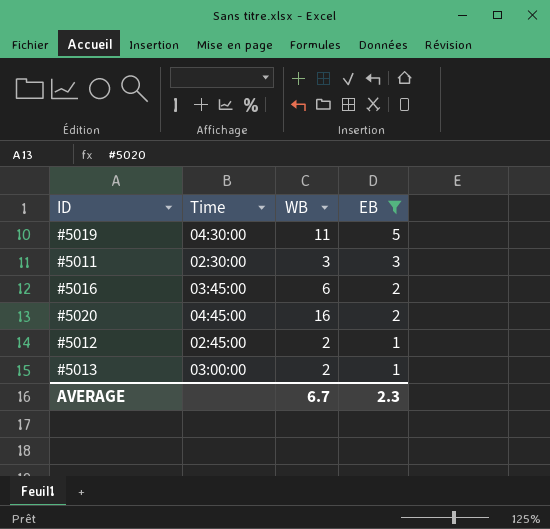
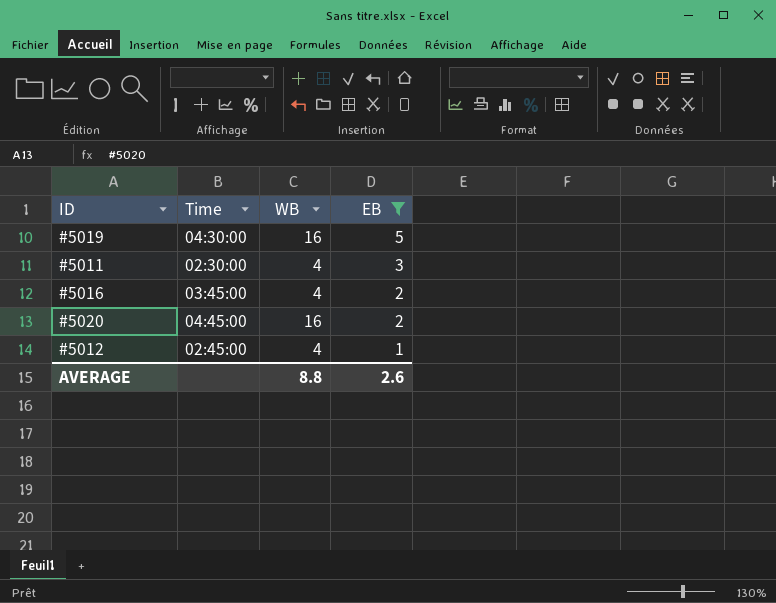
row #5013: 03:00:00 | 2 | 1 -> none
#5019 | WB: 11 -> 16
#5011 | WB: 3 -> 4
#5016 | WB: 6 -> 4
#5012 | WB: 2 -> 4
AVERAGE | WB: 6.7 -> 8.8
AVERAGE | EB: 2.3 -> 2.6

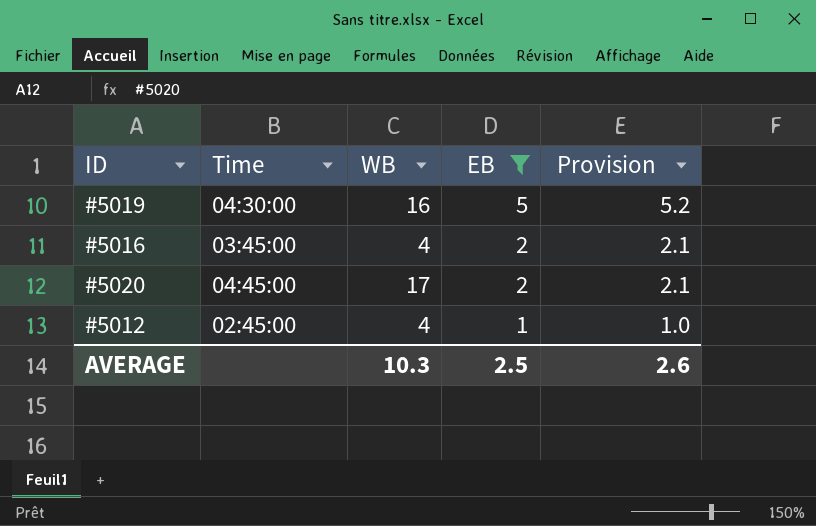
column Provision | formula: none -> [EB] * 1.03
row #5011: 02:30:00 | 4 | 3 -> none
#5020 | WB: 16 -> 17
AVERAGE | WB: 8.8 -> 10.3
AVERAGE | EB: 2.6 -> 2.5

